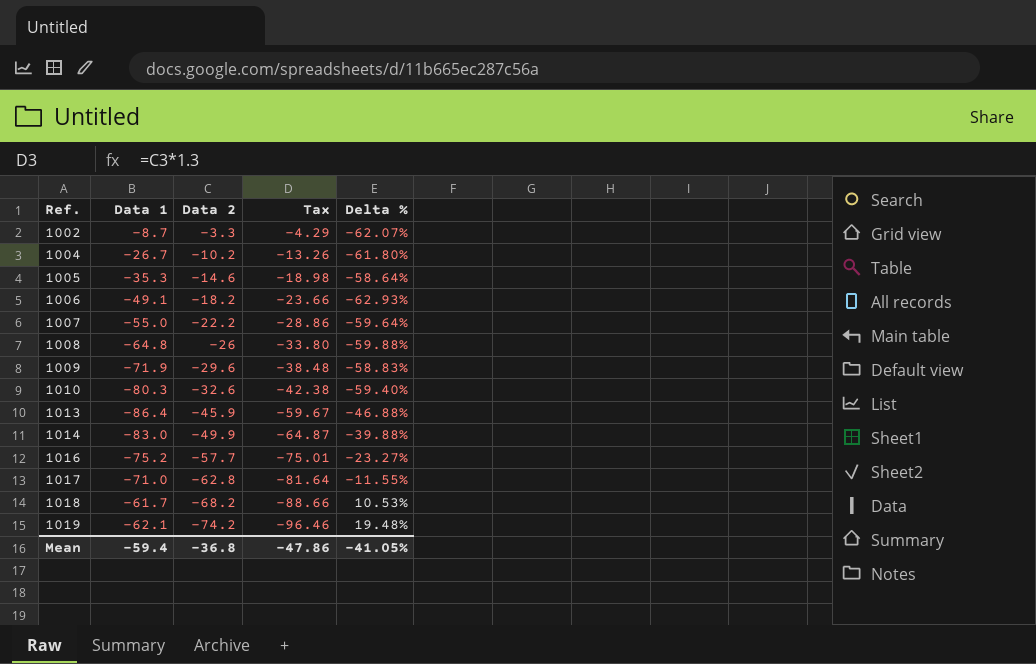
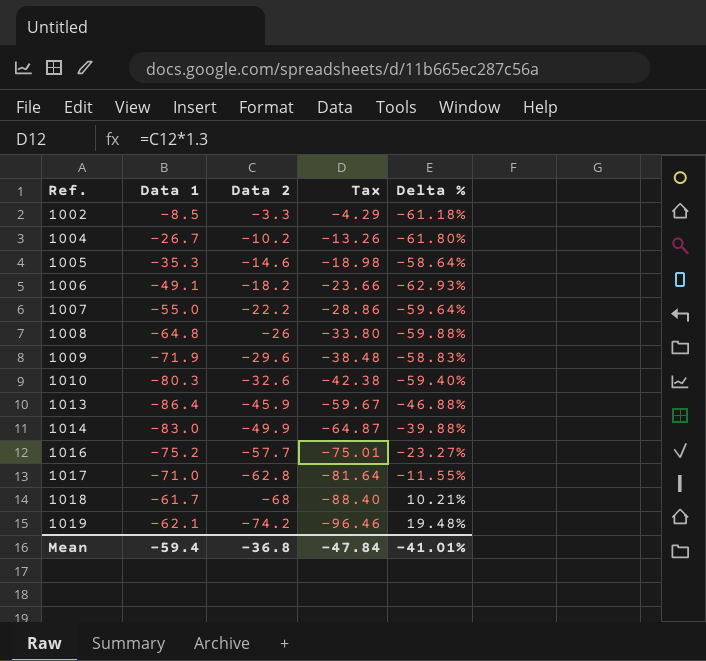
1002 | Data 1: -8.7 -> -8.5
1002 | Delta %: -62.07% -> -61.18%
1018 | Data 2: -68.2 -> -68
1018 | Tax: -88.66 -> -88.40
1018 | Delta %: 10.53% -> 10.21%
Mean | Tax: -47.86 -> -47.84
Mean | Delta %: -41.05% -> -41.01%

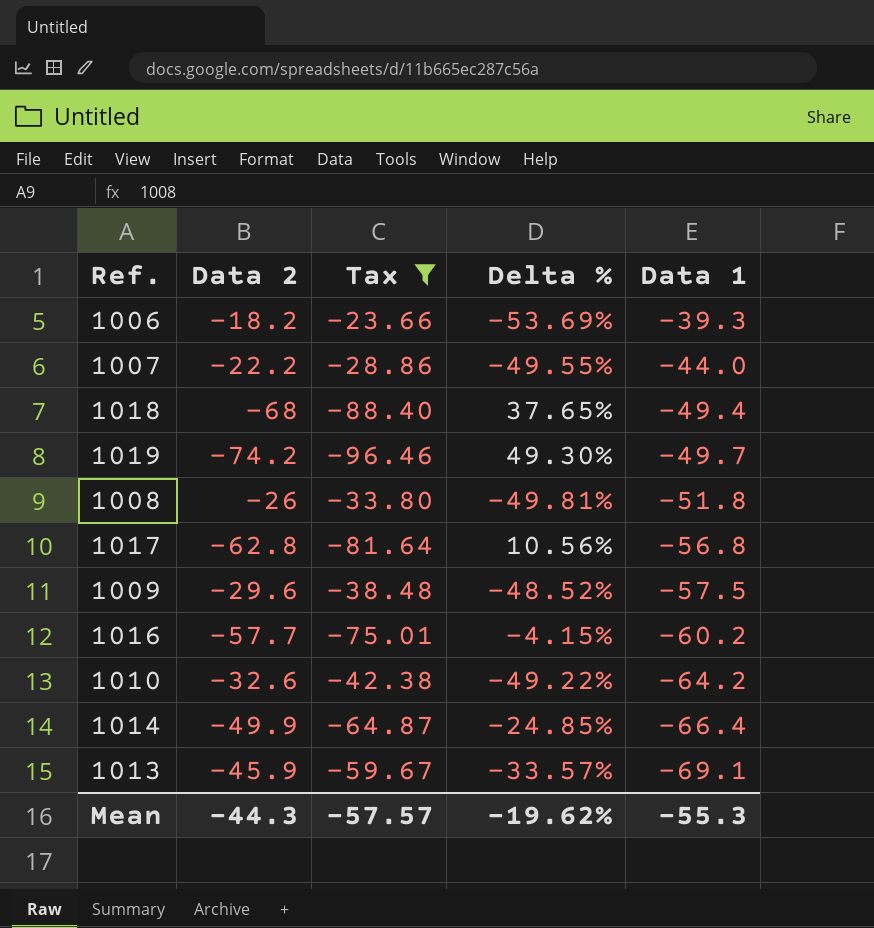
filter: none -> Tax <= -23.66
row order: Ref. ascending -> Data 1 descending
column Data 1 | position: 2 -> 5
1006 | Delta %: -62.93% -> -53.69%
1006 | Data 1: -49.1 -> -39.3
1007 | Delta %: -59.64% -> -49.55%
1007 | Data 1: -55.0 -> -44.0
1018 | Delta %: 10.21% -> 37.65%
1018 | Data 1: -61.7 -> -49.4
1019 | Delta %: 19.48% -> 49.30%
1019 | Data 1: -62.1 -> -49.7
1008 | Delta %: -59.88% -> -49.81%
1008 | Data 1: -64.8 -> -51.8
1017 | Delta %: -11.55% -> 10.56%
1017 | Data 1: -71.0 -> -56.8
1009 | Delta %: -58.83% -> -48.52%
1009 | Data 1: -71.9 -> -57.5
1016 | Delta %: -23.27% -> -4.15%
1016 | Data 1: -75.2 -> -60.2
1010 | Delta %: -59.40% -> -49.22%
1010 | Data 1: -80.3 -> -64.2
1014 | Delta %: -39.88% -> -24.85%
1014 | Data 1: -83.0 -> -66.4
1013 | Delta %: -46.88% -> -33.57%
1013 | Data 1: -86.4 -> -69.1
Mean | Data 2: -36.8 -> -44.3
Mean | Tax: -47.84 -> -57.57
Mean | Delta %: -41.01% -> -19.62%
Mean | Data 1: -59.4 -> -55.3

